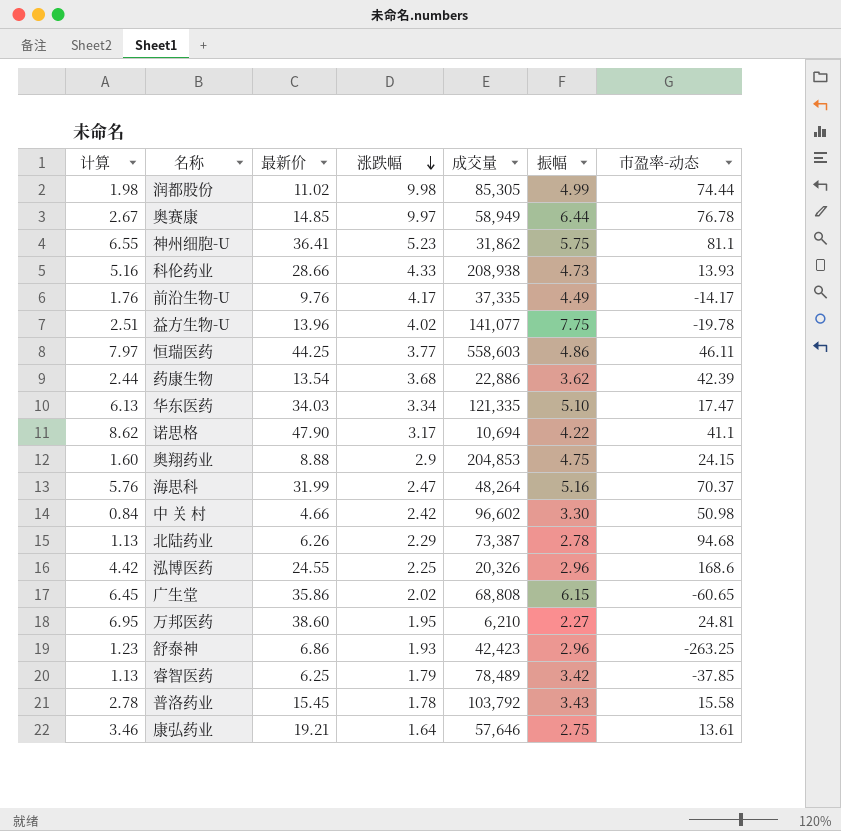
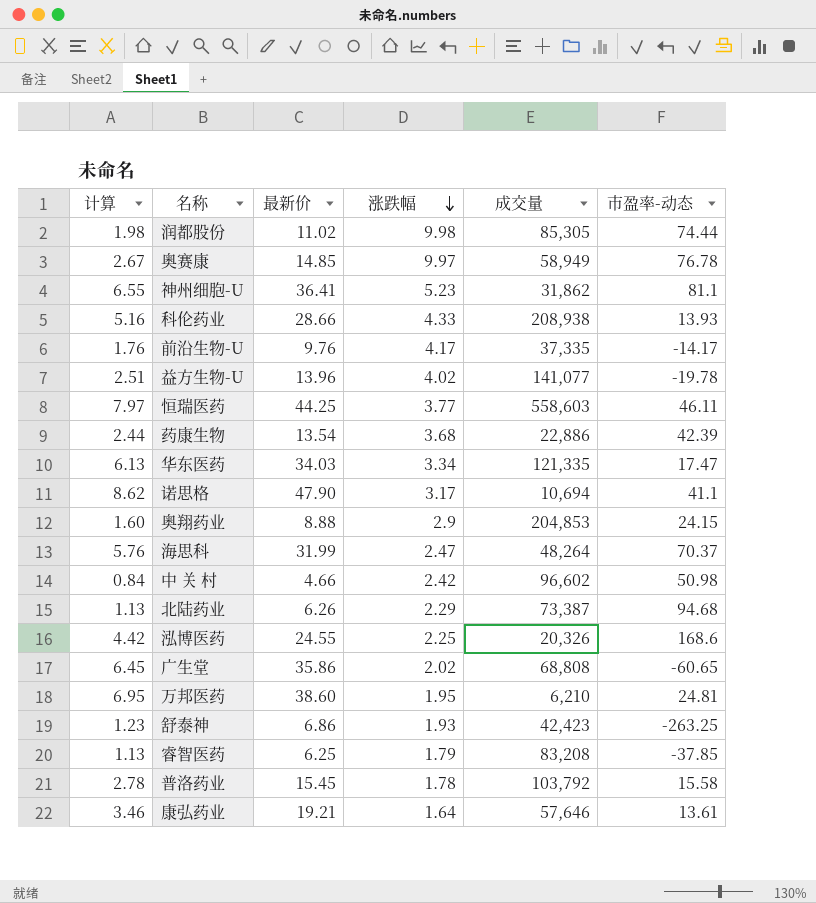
column 振幅 | position: 6 -> none
睿智医药 | 成交量: 78,489 -> 83,208

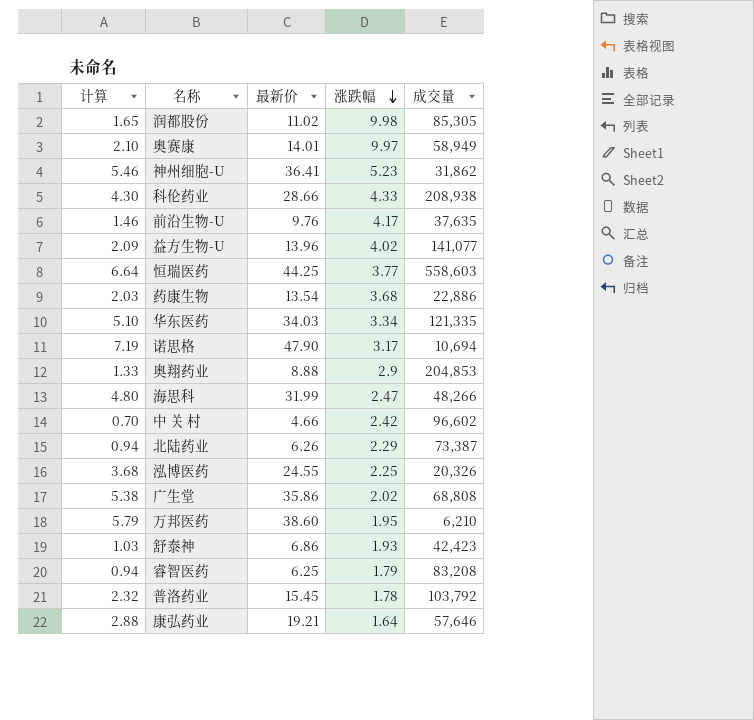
column 市盈率-动态 | position: 6 -> none
column 计算 | formula: [最新价] * 0.18 -> [最新价] * 0.15
奥赛康 | 最新价: 14.85 -> 14.01
前沿生物-U | 成交量: 37,335 -> 37,635
海思科 | 成交量: 48,264 -> 48,266

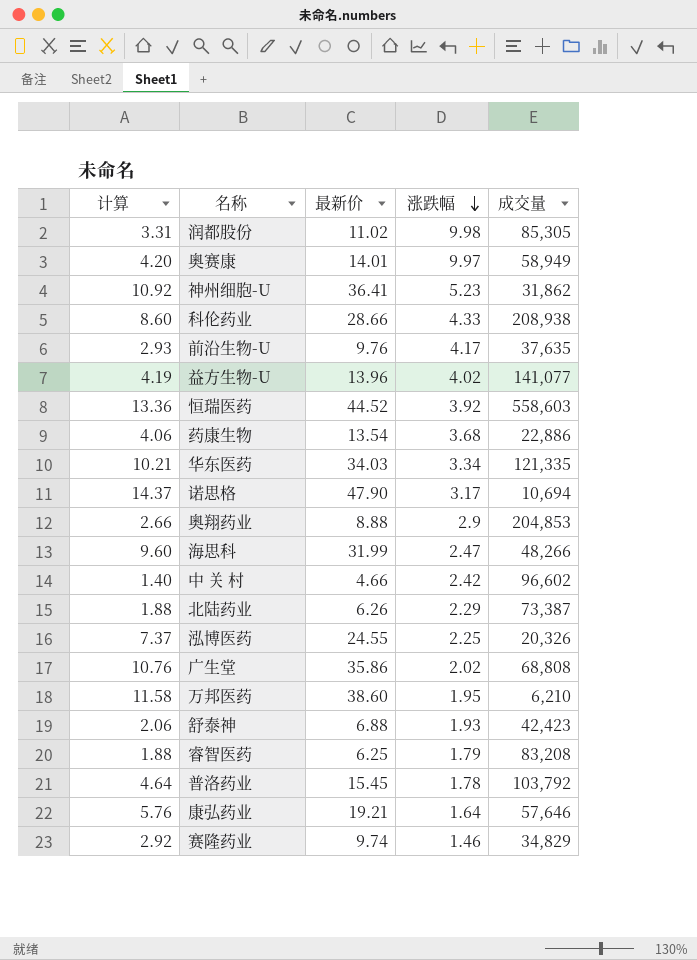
column 计算 | formula: [最新价] * 0.15 -> [最新价] * 0.3
恒瑞医药 | 最新价: 44.25 -> 44.52
恒瑞医药 | 涨跌幅: 3.77 -> 3.92
舒泰神 | 最新价: 6.86 -> 6.88
row 赛隆药业: none -> 2.92 | 9.74 | 1.46 | 34,829

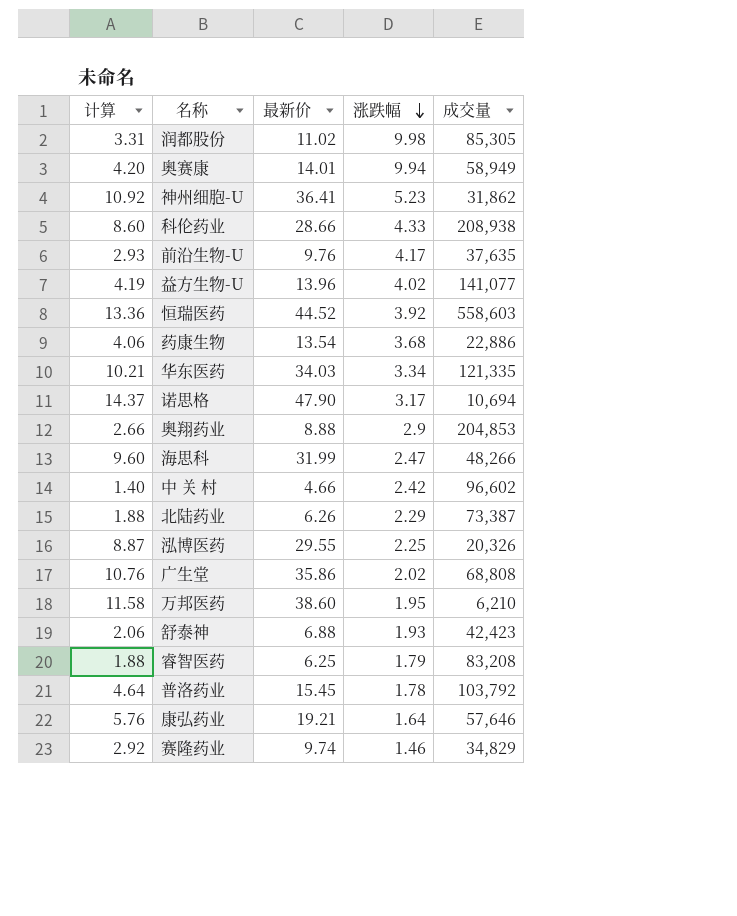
奥赛康 | 涨跌幅: 9.97 -> 9.94
泓博医药 | 计算: 7.37 -> 8.87
泓博医药 | 最新价: 24.55 -> 29.55

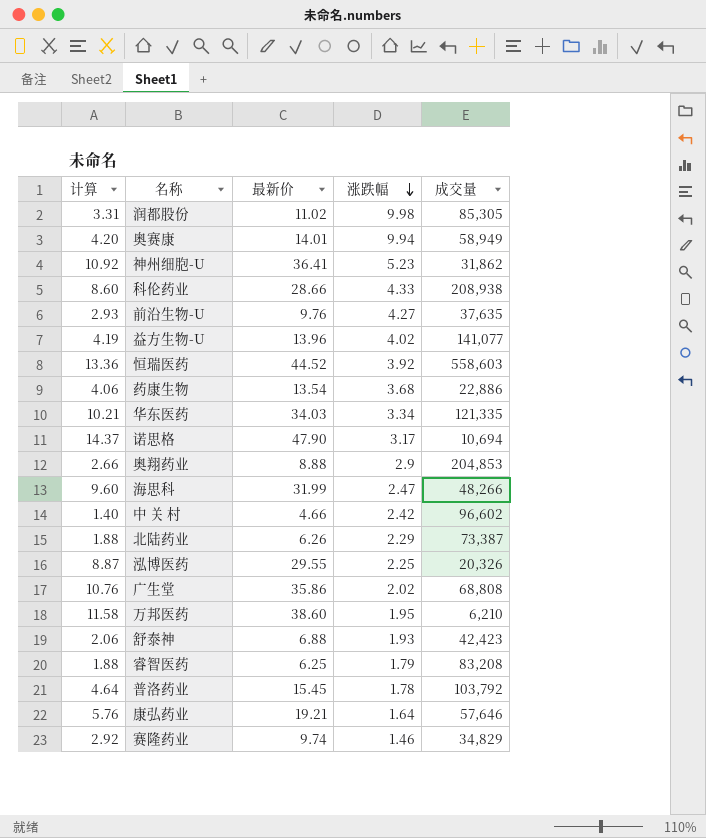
前沿生物-U | 涨跌幅: 4.17 -> 4.27

